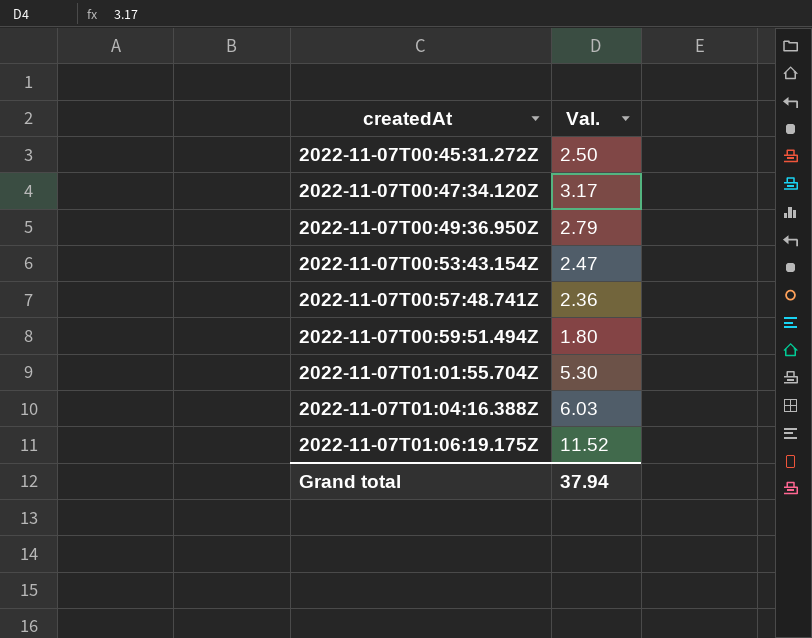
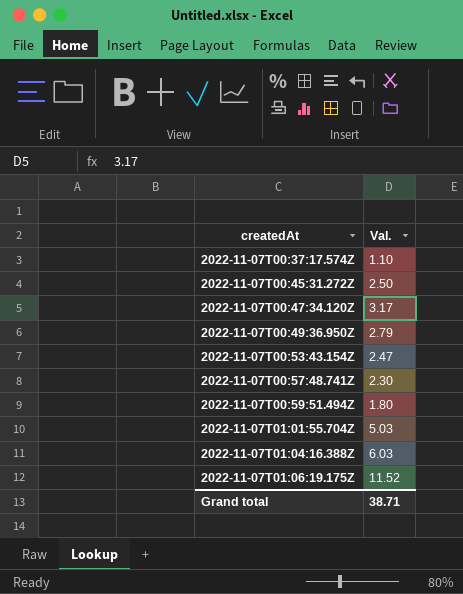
row 2022-11-07T00:37:17.574Z: none -> 1.10
2022-11-07T00:57:48.741Z | Val.: 2.36 -> 2.30
2022-11-07T01:01:55.704Z | Val.: 5.30 -> 5.03
Grand total | Val.: 37.94 -> 38.71

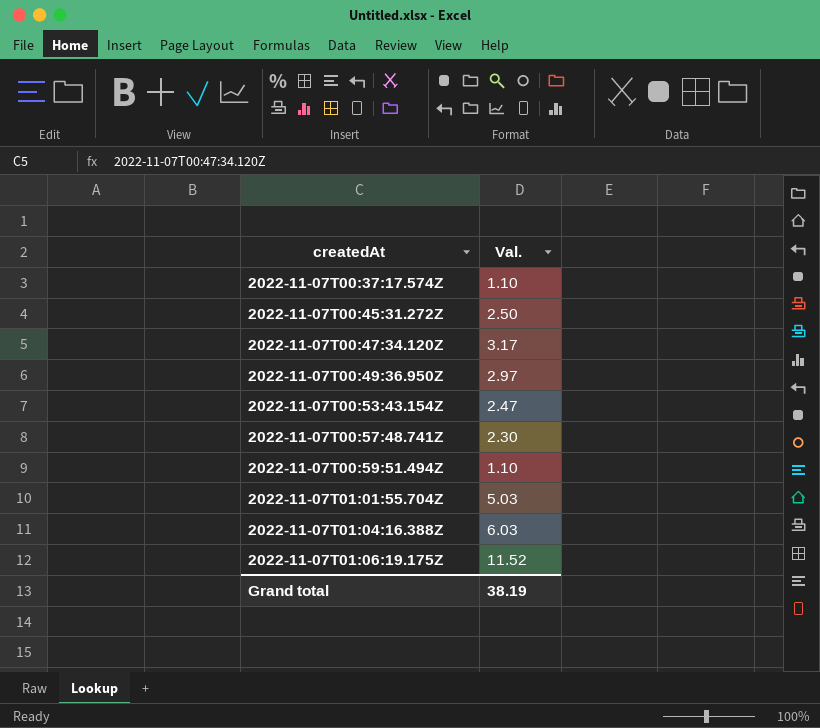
2022-11-07T00:49:36.950Z | Val.: 2.79 -> 2.97
2022-11-07T00:59:51.494Z | Val.: 1.80 -> 1.10
Grand total | Val.: 38.71 -> 38.19

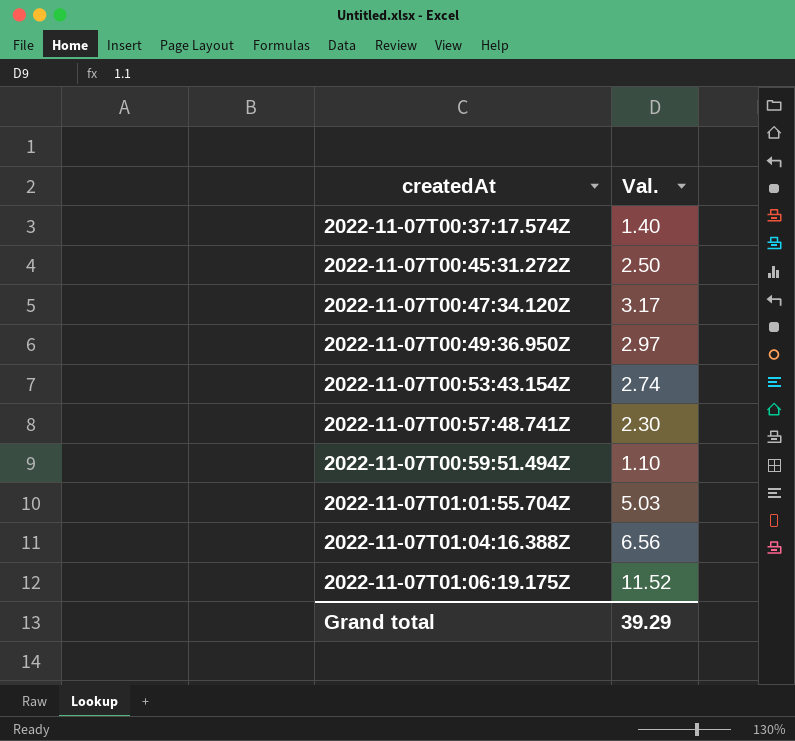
2022-11-07T00:37:17.574Z | Val.: 1.10 -> 1.40
2022-11-07T00:53:43.154Z | Val.: 2.47 -> 2.74
2022-11-07T01:04:16.388Z | Val.: 6.03 -> 6.56
Grand total | Val.: 38.19 -> 39.29

